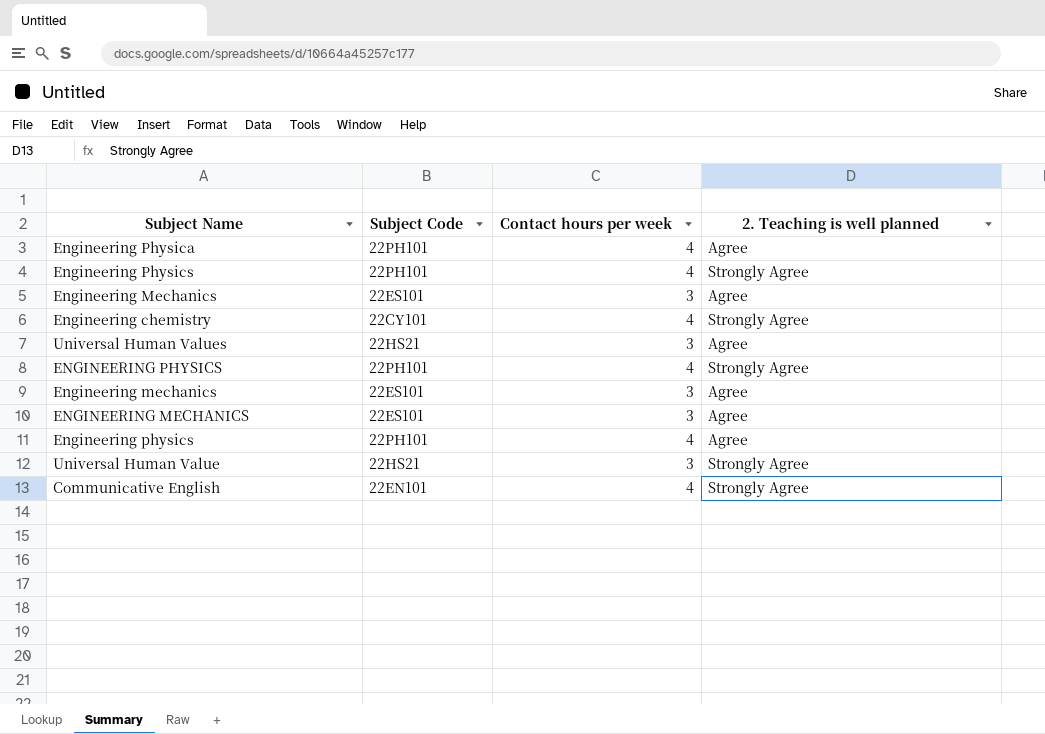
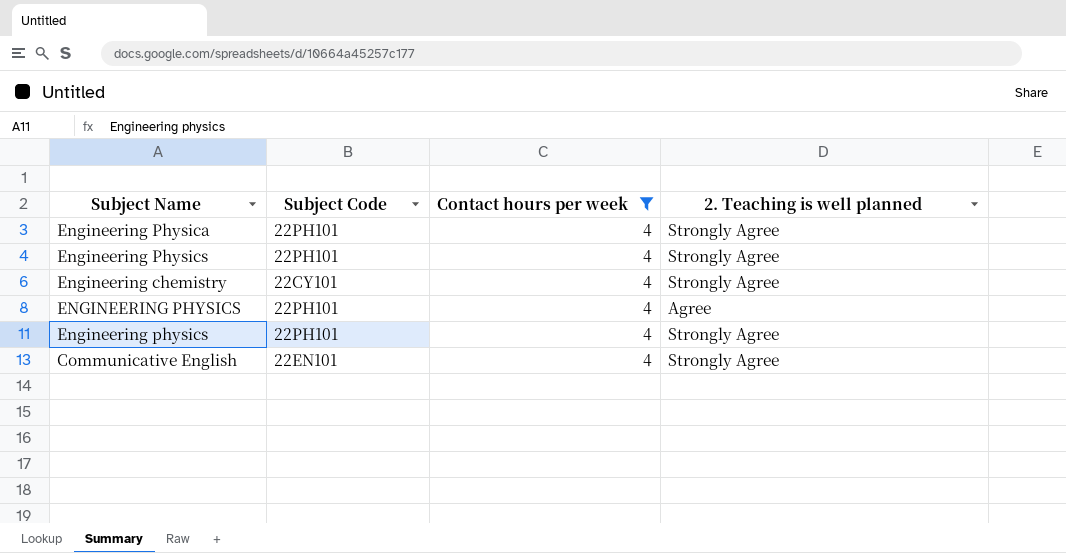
filter: none -> Contact hours per week = 4
Engineering Physica | 2. Teaching is well planned: Agree -> Strongly Agree
ENGINEERING PHYSICS | 2. Teaching is well planned: Strongly Agree -> Agree
Engineering physics | 2. Teaching is well planned: Agree -> Strongly Agree

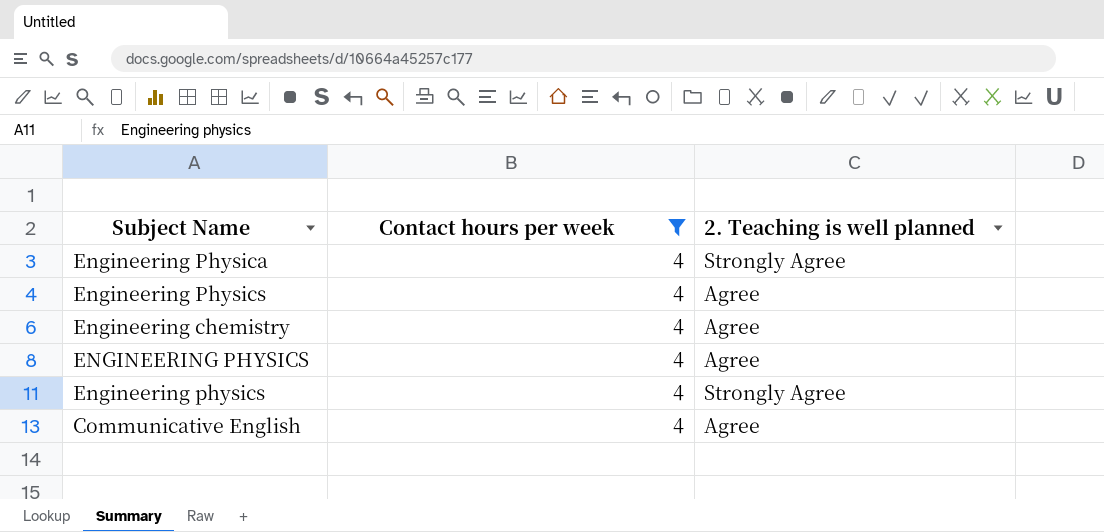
column Subject Code | position: 2 -> none
Engineering Physics | 2. Teaching is well planned: Strongly Agree -> Agree
Engineering chemistry | 2. Teaching is well planned: Strongly Agree -> Agree
Communicative English | 2. Teaching is well planned: Strongly Agree -> Agree

